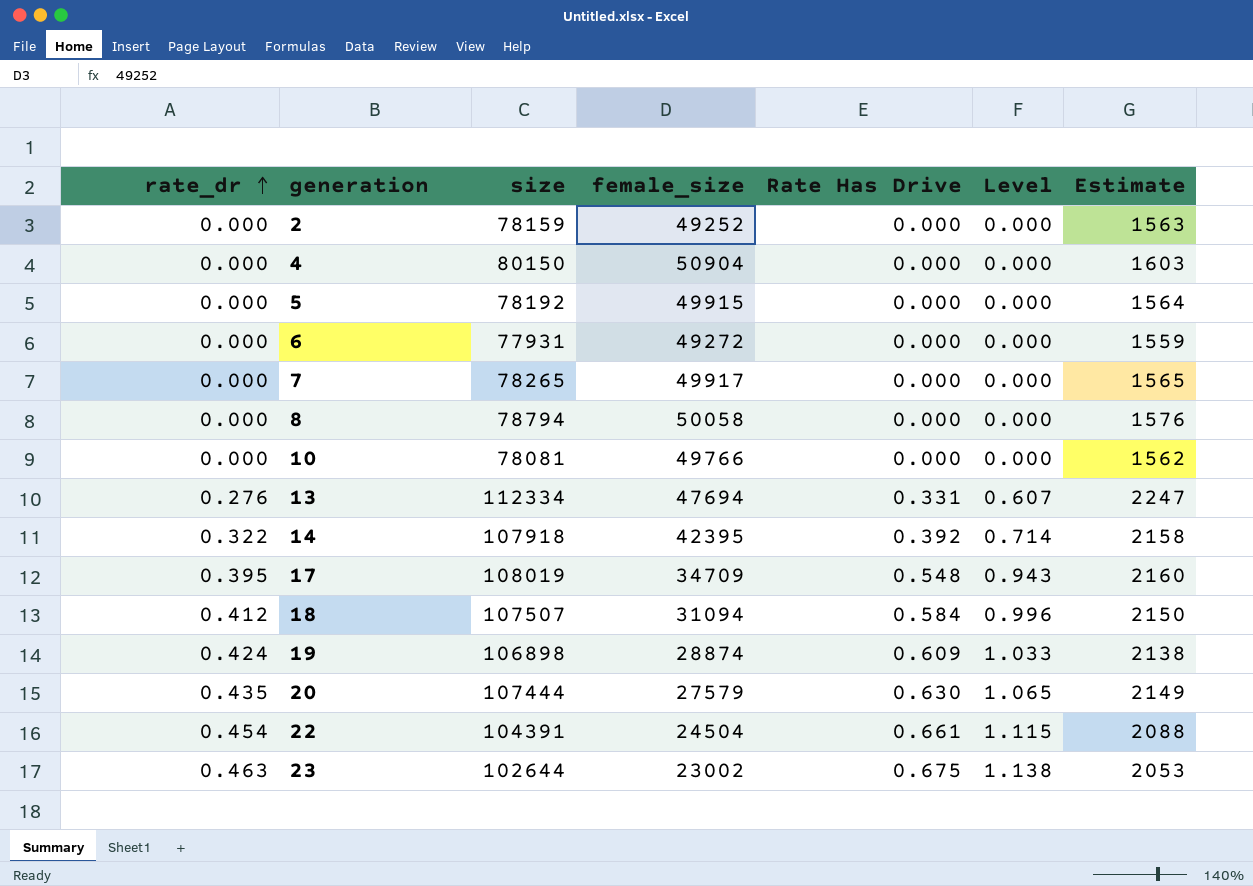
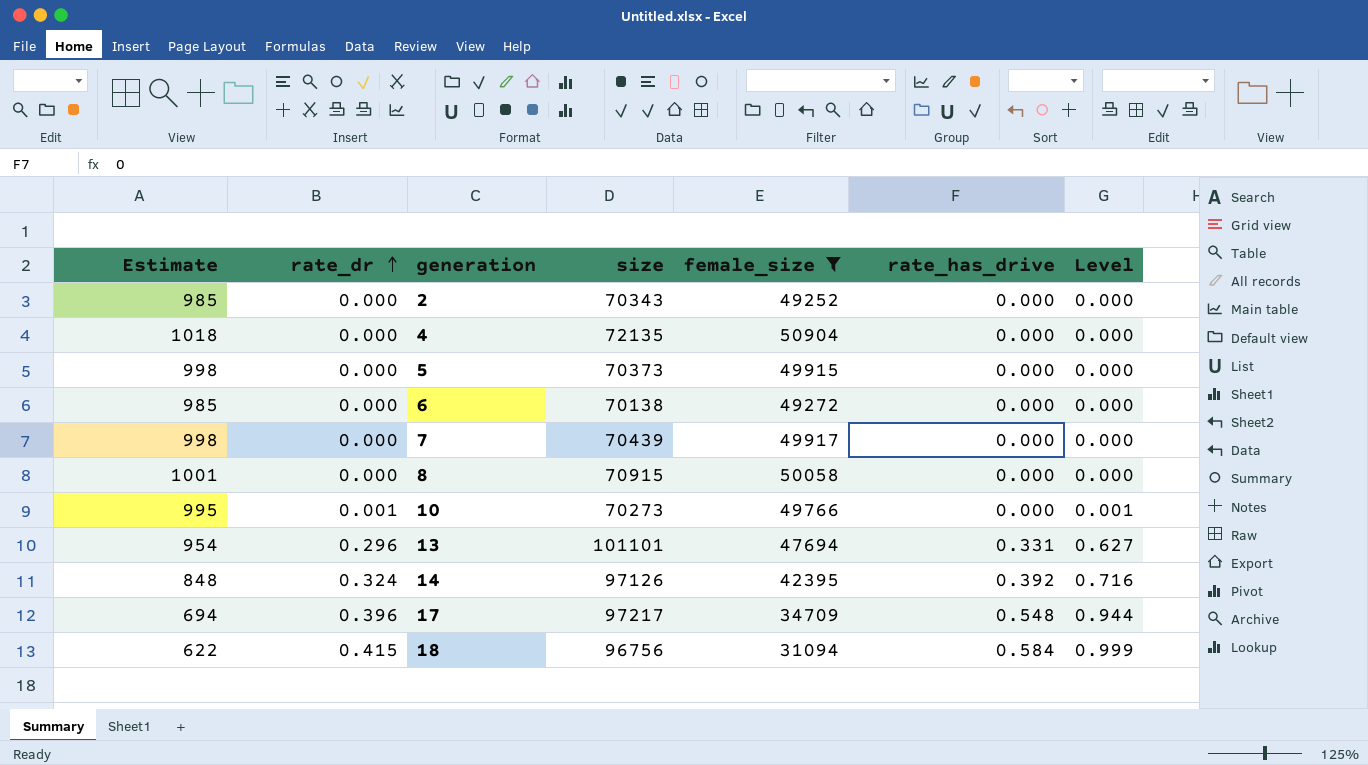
filter: none -> female_size >= 31094
column Estimate | formula: [size] * 0.02 -> [female_size] * 0.02
column Estimate | position: 7 -> 1
column name: Rate Has Drive -> rate_has_drive
2 | size: 78159 -> 70343
4 | size: 80150 -> 72135
5 | size: 78192 -> 70373
6 | size: 77931 -> 70138
7 | size: 78265 -> 70439
8 | size: 78794 -> 70915
10 | rate_dr: 0.000 -> 0.001
10 | size: 78081 -> 70273
10 | Level: 0.000 -> 0.001
13 | rate_dr: 0.276 -> 0.296
13 | size: 112334 -> 101101
13 | Level: 0.607 -> 0.627
14 | rate_dr: 0.322 -> 0.324
14 | size: 107918 -> 97126
14 | Level: 0.714 -> 0.716
17 | rate_dr: 0.395 -> 0.396
17 | size: 108019 -> 97217
17 | Level: 0.943 -> 0.944
18 | rate_dr: 0.412 -> 0.415
18 | size: 107507 -> 96756
18 | Level: 0.996 -> 0.999

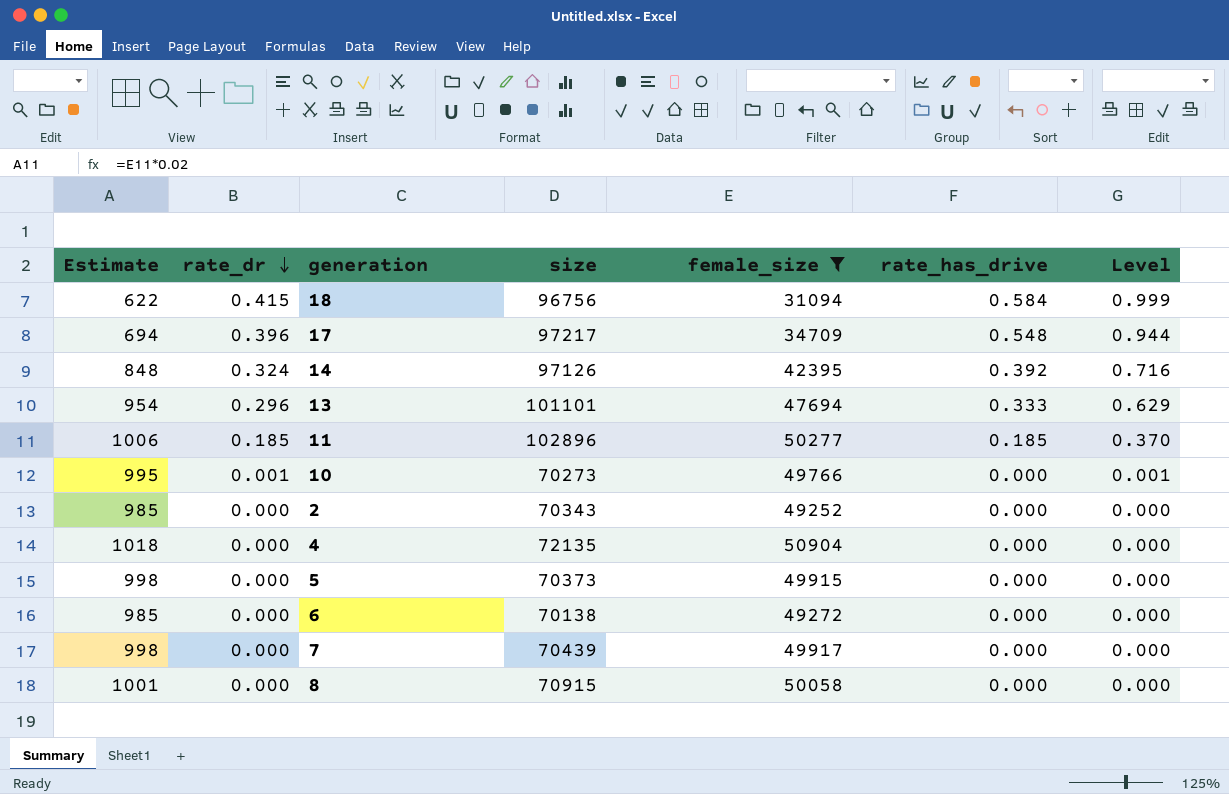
row order: rate_dr ascending -> rate_dr descending
13 | rate_has_drive: 0.331 -> 0.333
13 | Level: 0.627 -> 0.629
row 11: none -> 1006 | 0.185 | 102896 | 50277 | 0.185 | 0.370

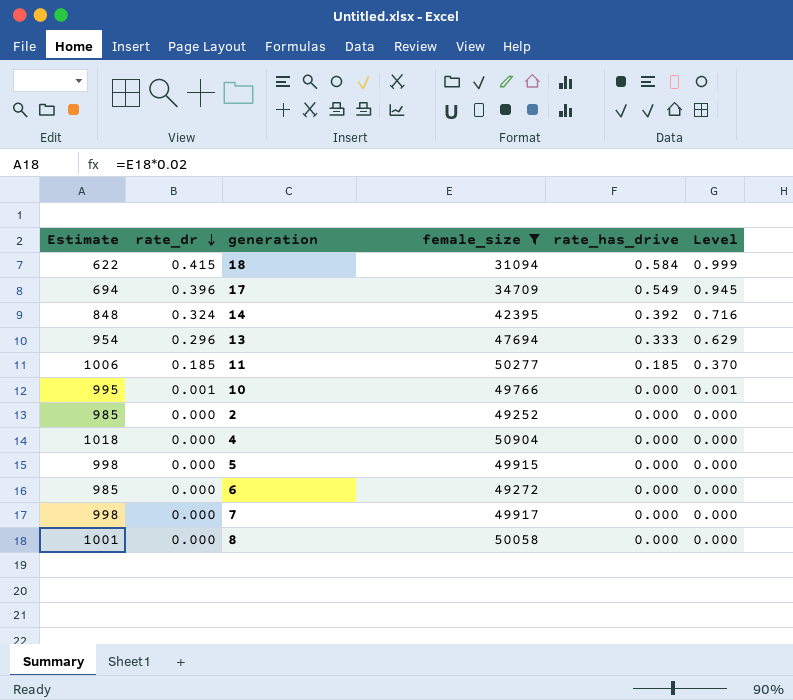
column size | position: 4 -> none
17 | rate_has_drive: 0.548 -> 0.549
17 | Level: 0.944 -> 0.945

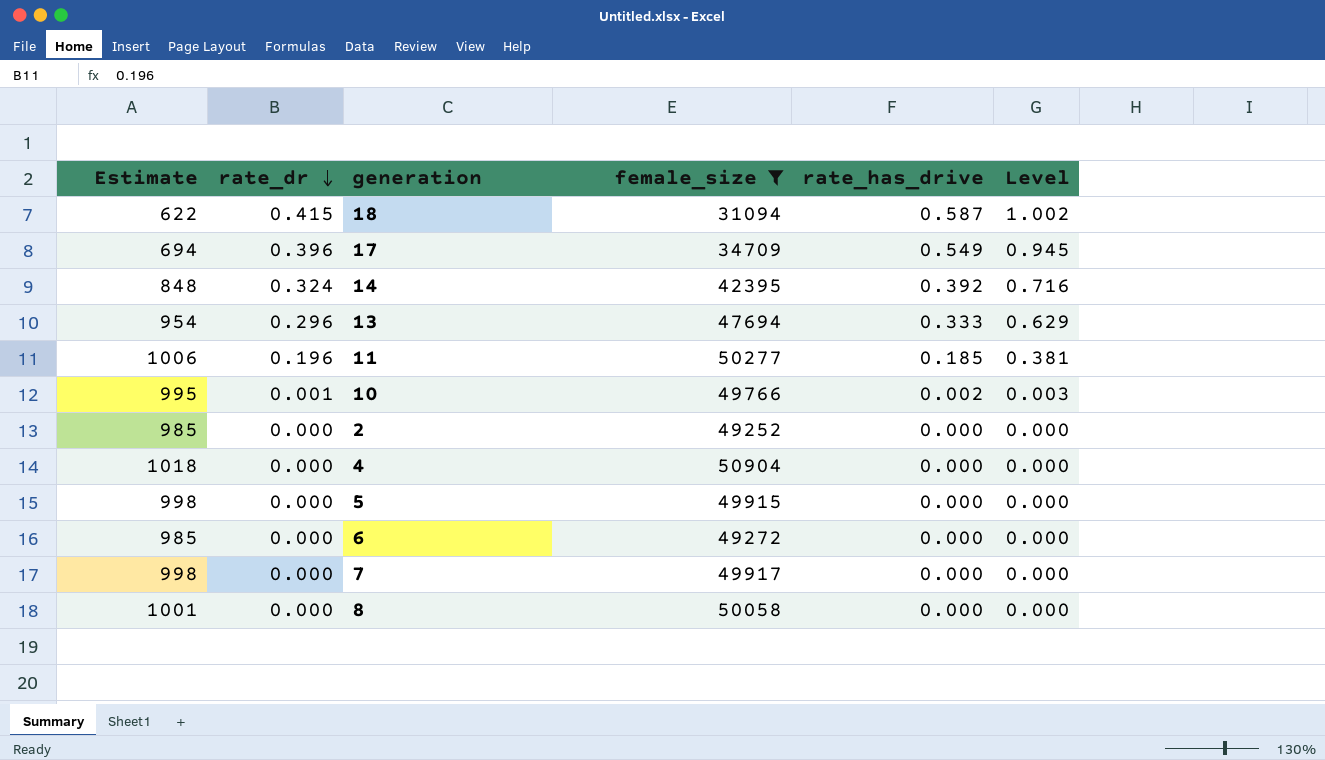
18 | rate_has_drive: 0.584 -> 0.587
18 | Level: 0.999 -> 1.002
11 | rate_dr: 0.185 -> 0.196
11 | Level: 0.370 -> 0.381
10 | rate_has_drive: 0.000 -> 0.002
10 | Level: 0.001 -> 0.003

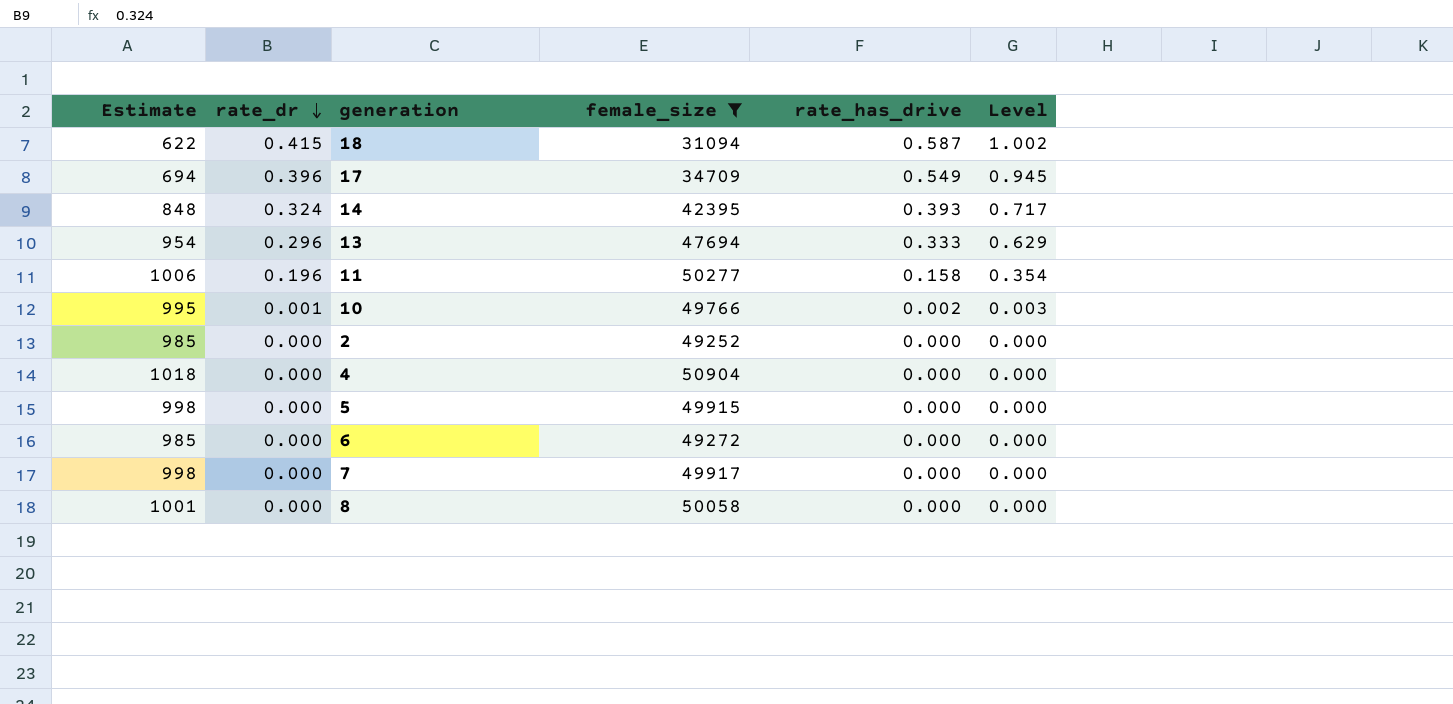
14 | rate_has_drive: 0.392 -> 0.393
14 | Level: 0.716 -> 0.717
11 | rate_has_drive: 0.185 -> 0.158
11 | Level: 0.381 -> 0.354

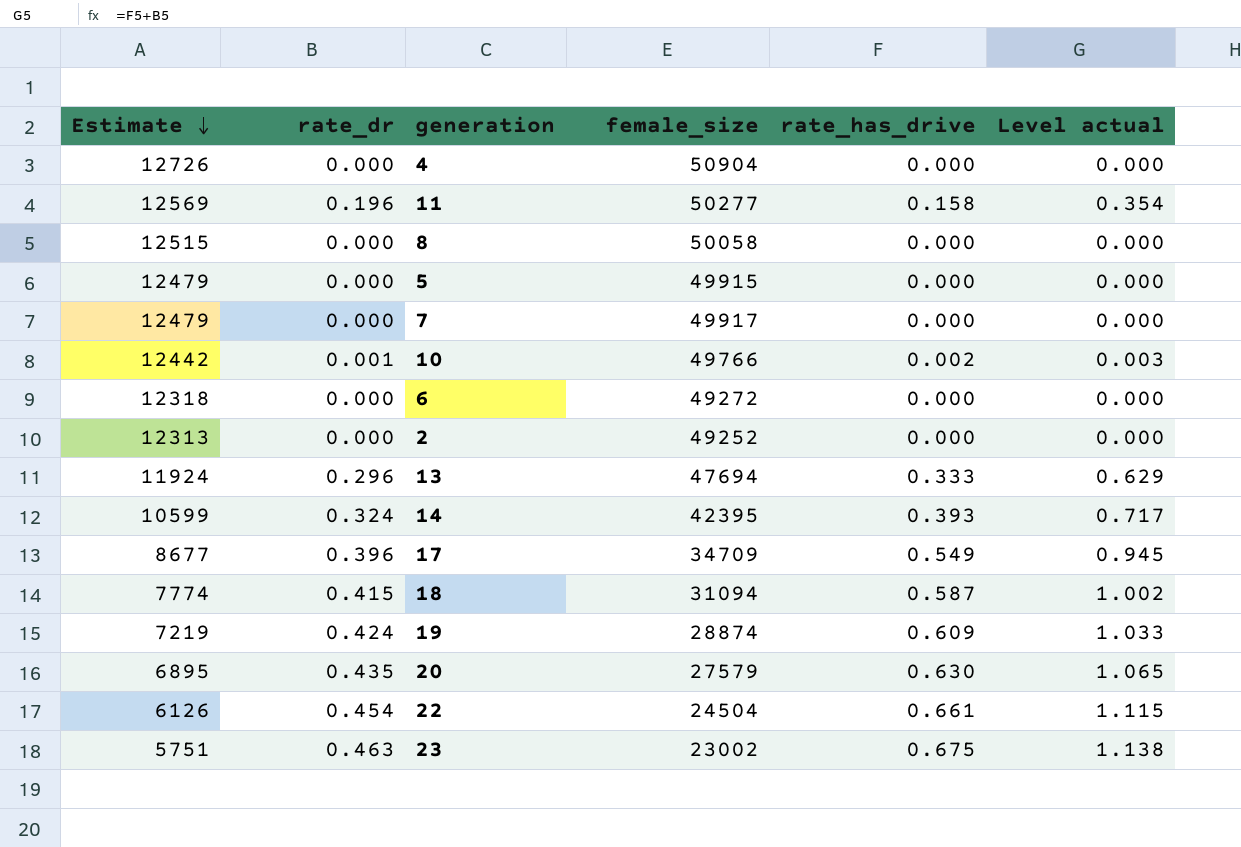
filter: female_size >= 31094 -> none
row order: rate_dr descending -> Estimate descending
column Estimate | formula: [female_size] * 0.02 -> [female_size] * 0.25
column name: Level -> Level actual

